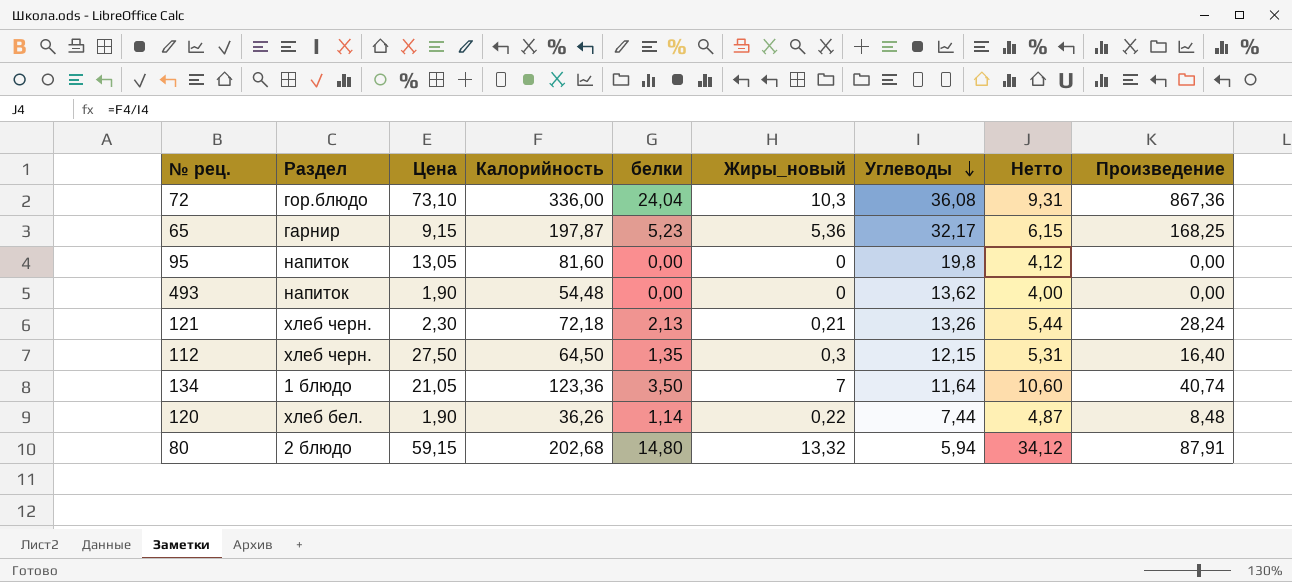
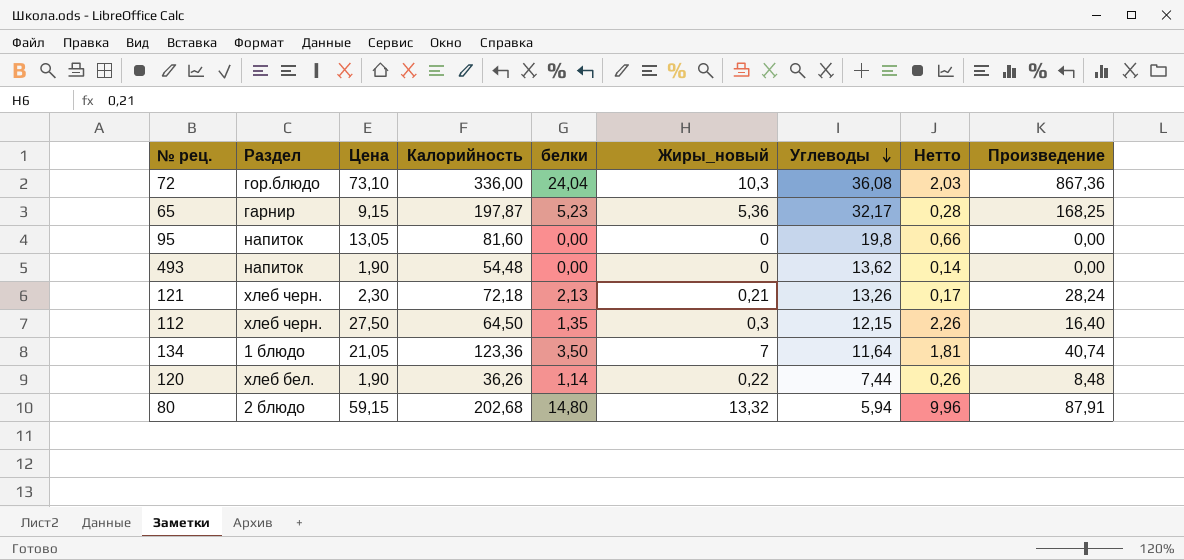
column Нетто | formula: [Калорийность] / [Углеводы] -> [Цена] / [Углеводы]

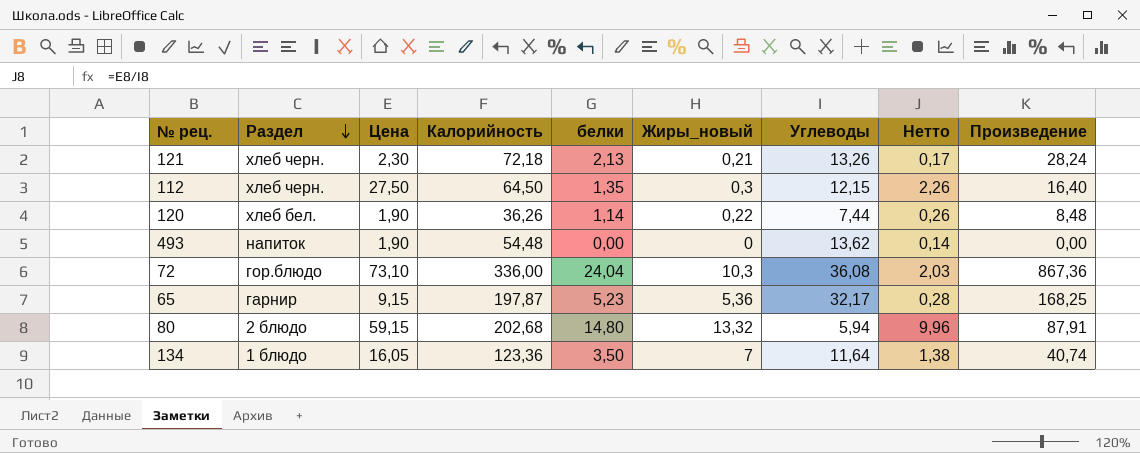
row order: Углеводы descending -> Раздел descending
row 95: напиток | 13,05 | 81,60 | 0,00 | 0 | 19,8 | 0,66 | 0,00 -> none
134 | Цена: 21,05 -> 16,05
134 | Нетто: 1,81 -> 1,38

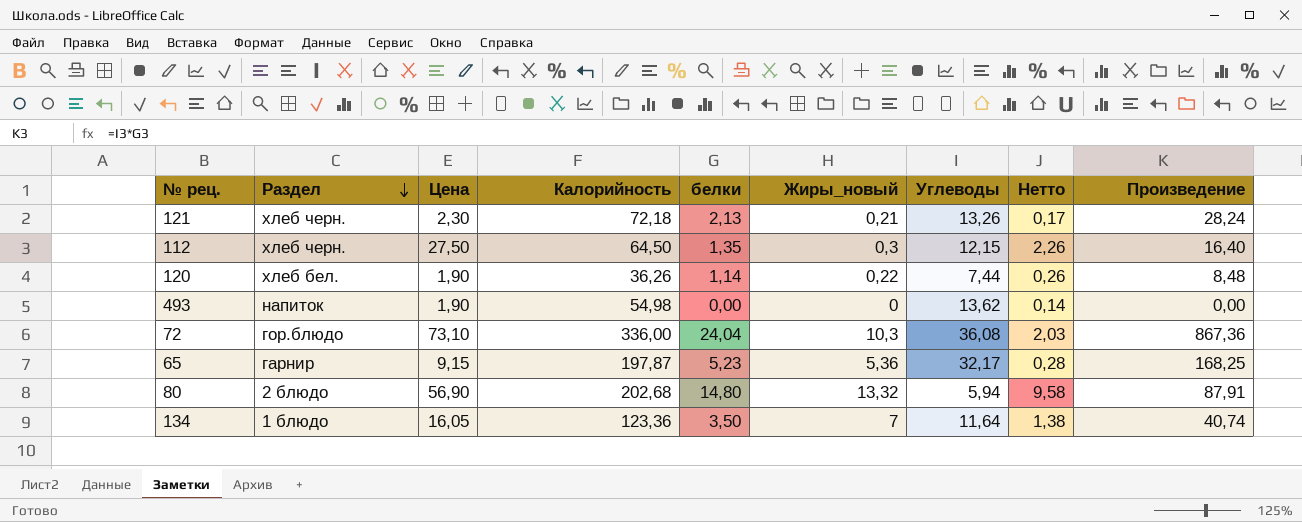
493 | Калорийность: 54,48 -> 54,98
80 | Цена: 59,15 -> 56,90
80 | Нетто: 9,96 -> 9,58

